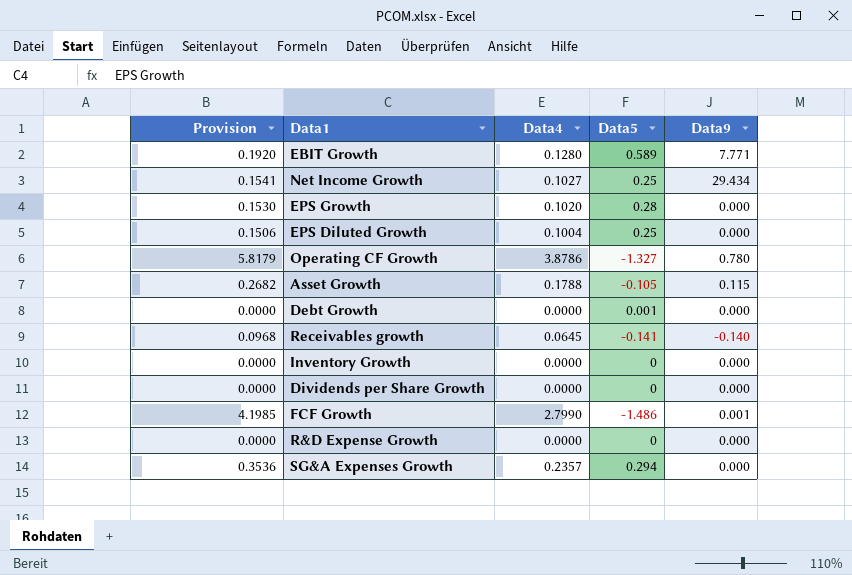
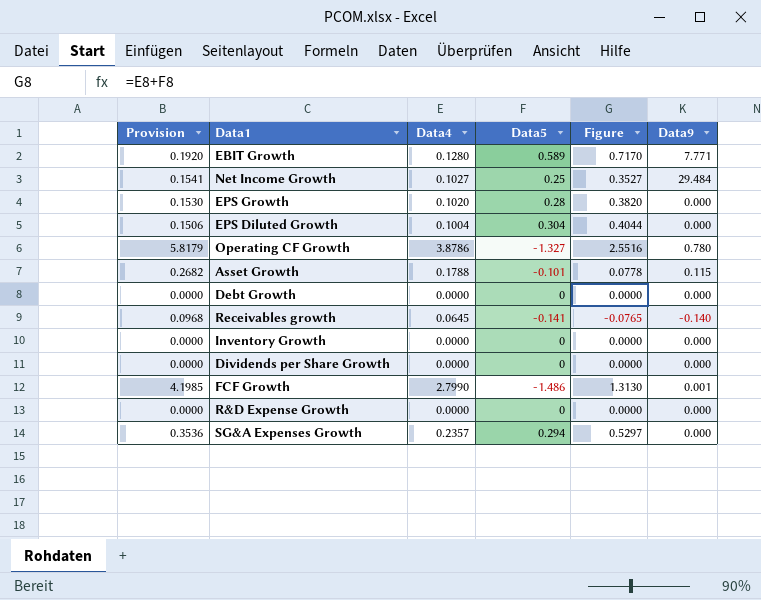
column Figure | formula: none -> [Data4] + [Data5]
Net Income Growth | Data9: 29.434 -> 29.484
EPS Diluted Growth | Data5: 0.25 -> 0.304
Asset Growth | Data5: -0.105 -> -0.101
Debt Growth | Data5: 0.001 -> 0

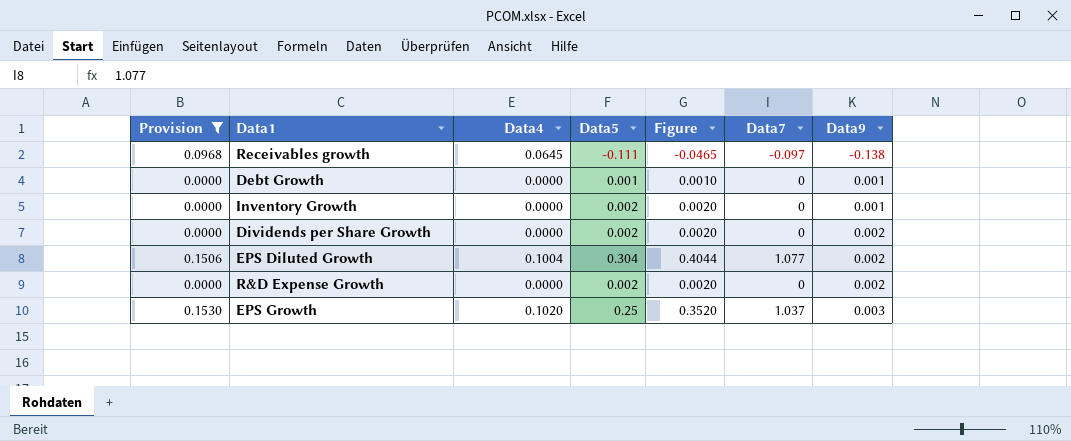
filter: none -> Provision <= 0.1530
row order: none -> Data9 ascending
column Data7 | position: none -> 6
Receivables growth | Data5: -0.141 -> -0.111
Receivables growth | Figure: -0.0765 -> -0.0465
Receivables growth | Data9: -0.140 -> -0.138
Debt Growth | Data5: 0 -> 0.001
Debt Growth | Figure: 0.0000 -> 0.0010
Debt Growth | Data9: 0.000 -> 0.001
Inventory Growth | Data5: 0 -> 0.002
Inventory Growth | Figure: 0.0000 -> 0.0020
Inventory Growth | Data9: 0.000 -> 0.001
Dividends per Share Growth | Data5: 0 -> 0.002
Dividends per Share Growth | Figure: 0.0000 -> 0.0020
Dividends per Share Growth | Data9: 0.000 -> 0.002
EPS Diluted Growth | Data9: 0.000 -> 0.002
R&D Expense Growth | Data5: 0 -> 0.002
R&D Expense Growth | Figure: 0.0000 -> 0.0020
R&D Expense Growth | Data9: 0.000 -> 0.002
EPS Growth | Data5: 0.28 -> 0.25
EPS Growth | Figure: 0.3820 -> 0.3520
EPS Growth | Data9: 0.000 -> 0.003

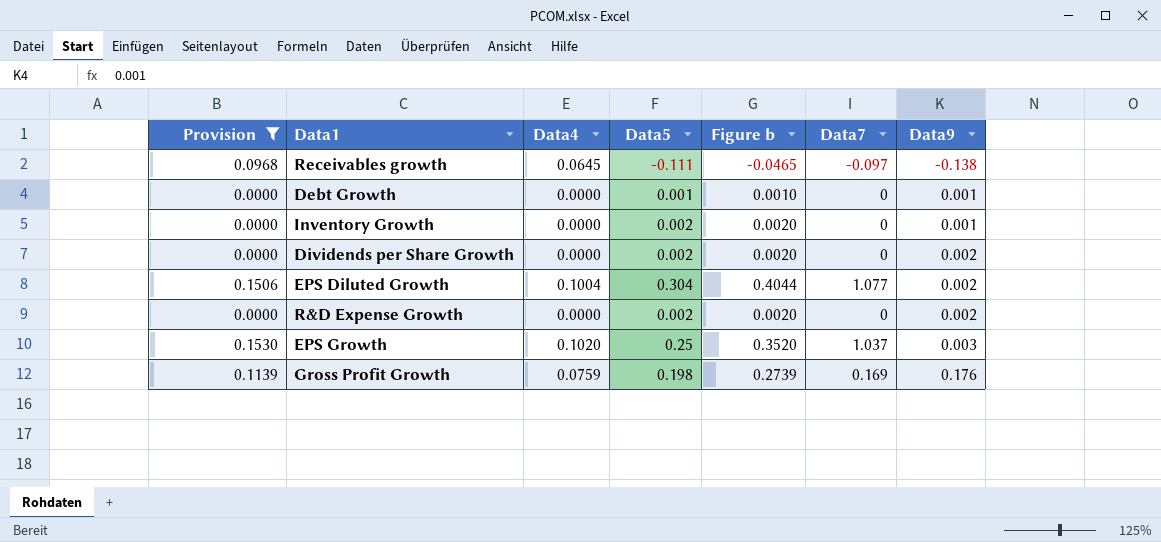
column name: Figure -> Figure b
row Gross Profit Growth: none -> 0.1139 | 0.0759 | 0.198 | 0.2739 | 0.169 | 0.176

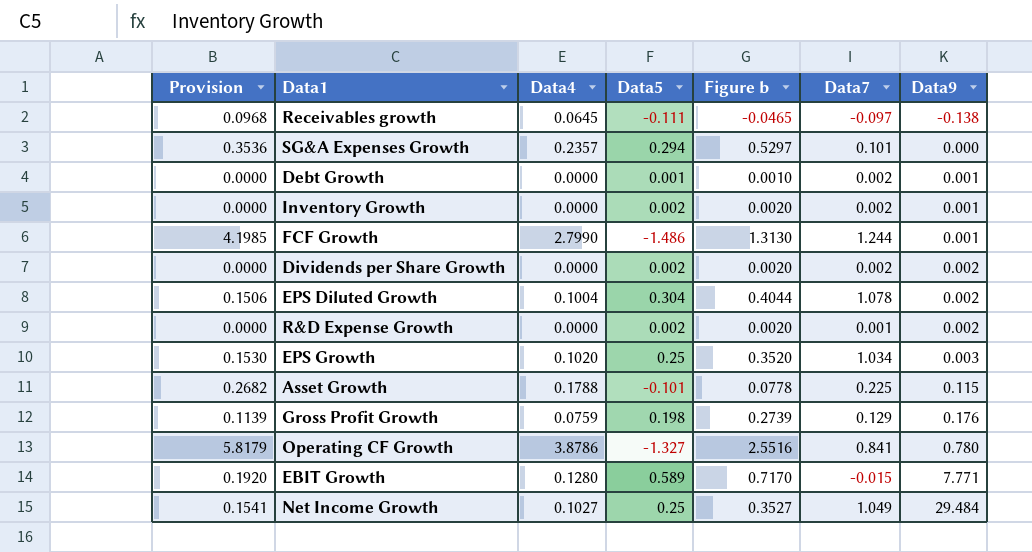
filter: Provision <= 0.1530 -> none
Debt Growth | Data7: 0 -> 0.002
Inventory Growth | Data7: 0 -> 0.002
Dividends per Share Growth | Data7: 0 -> 0.002
EPS Diluted Growth | Data7: 1.077 -> 1.078
R&D Expense Growth | Data7: 0 -> 0.001
EPS Growth | Data7: 1.037 -> 1.034
Gross Profit Growth | Data7: 0.169 -> 0.129

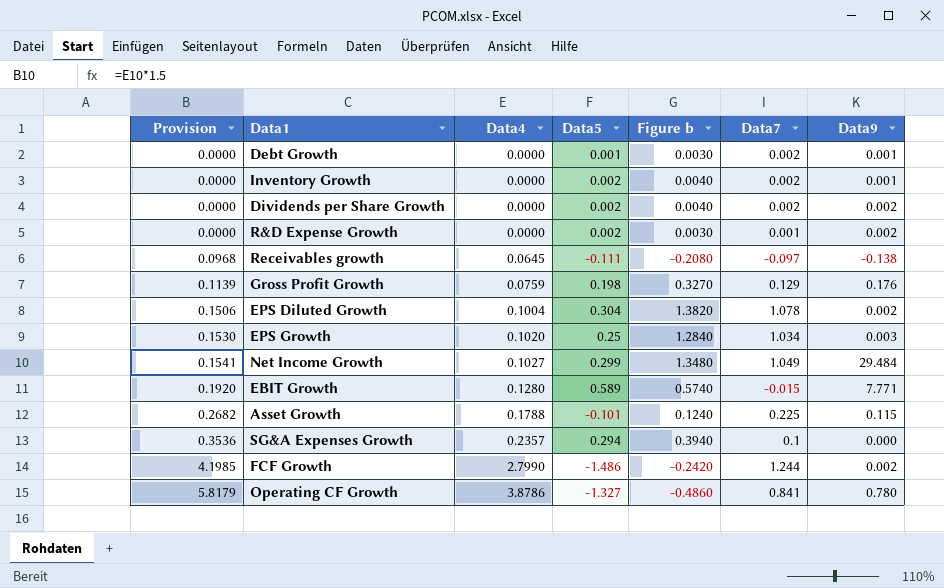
row order: Data9 ascending -> Provision ascending
column Figure b | formula: [Data4] + [Data5] -> [Data5] + [Data7]
Net Income Growth | Data5: 0.25 -> 0.299
SG&A Expenses Growth | Data7: 0.101 -> 0.1
FCF Growth | Data9: 0.001 -> 0.002

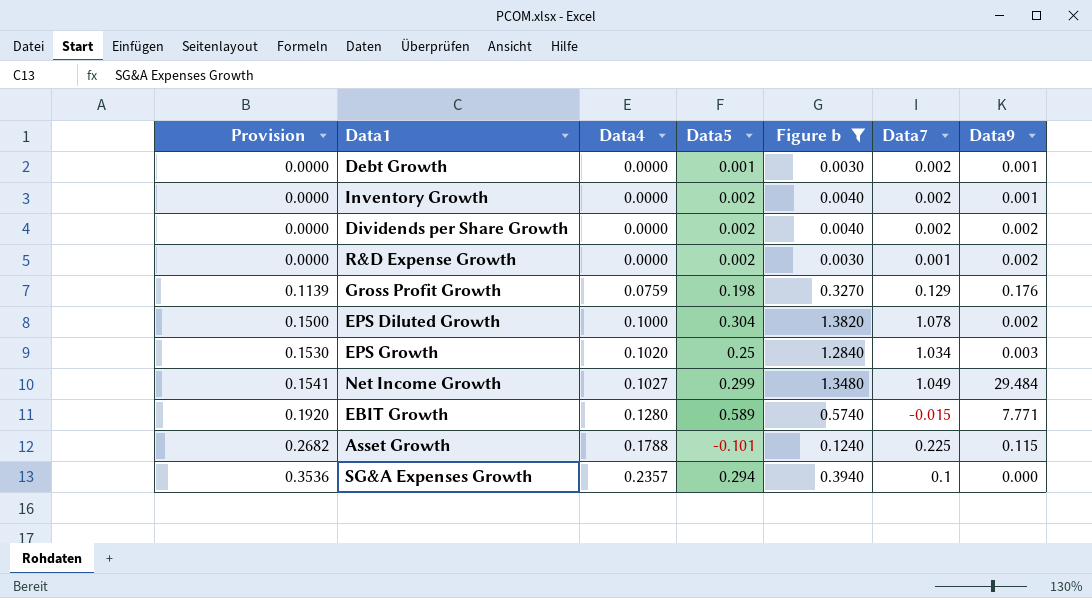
filter: none -> Figure b >= 0.0030
EPS Diluted Growth | Provision: 0.1506 -> 0.1500
EPS Diluted Growth | Data4: 0.1004 -> 0.1000

